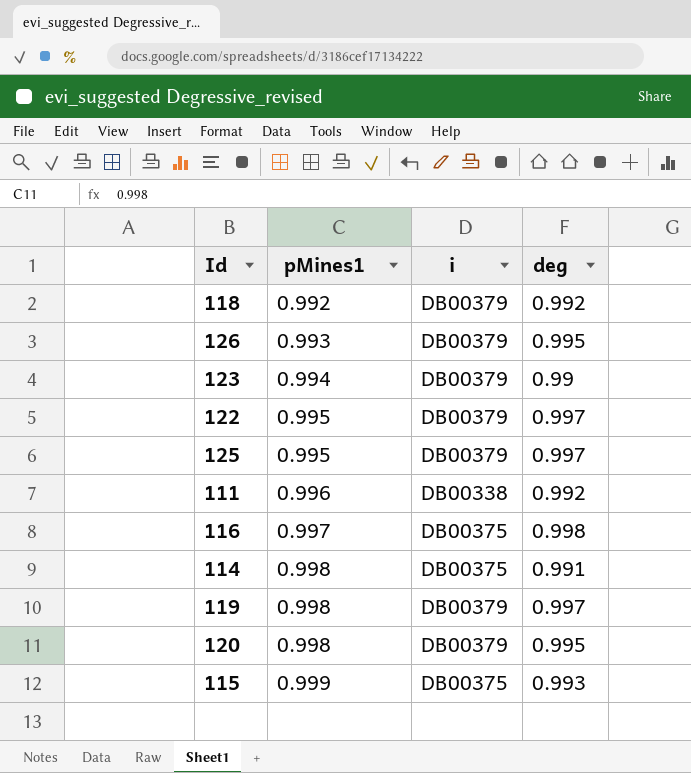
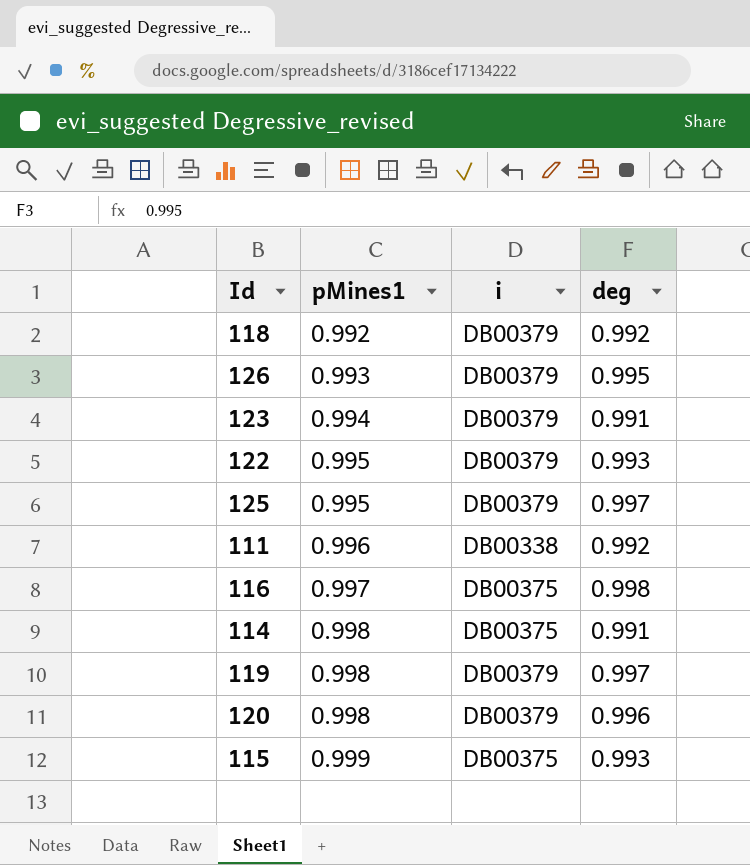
123 | deg: 0.99 -> 0.991
122 | deg: 0.997 -> 0.993
120 | deg: 0.995 -> 0.996

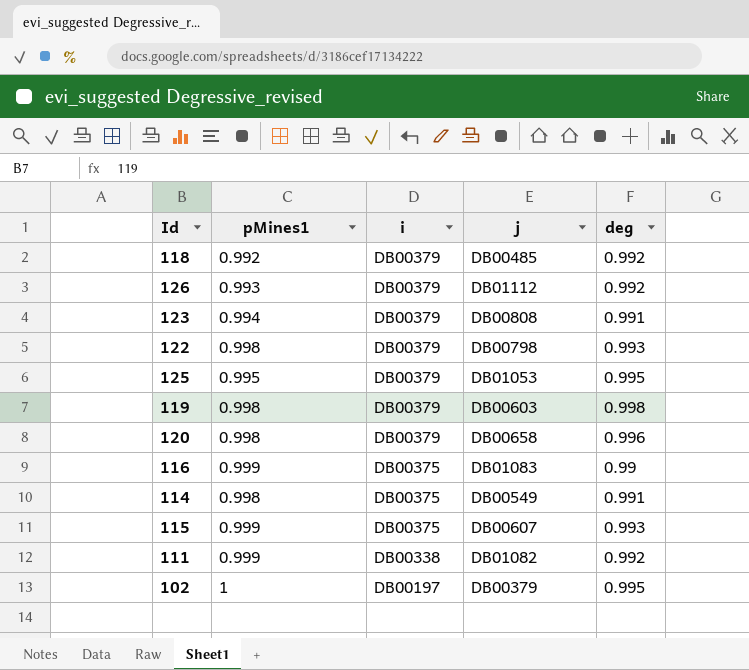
row order: pMines1 ascending -> i descending
column j | position: none -> 4
126 | deg: 0.995 -> 0.992
122 | pMines1: 0.995 -> 0.998
125 | deg: 0.997 -> 0.995
119 | deg: 0.997 -> 0.998
116 | pMines1: 0.997 -> 0.999
116 | deg: 0.998 -> 0.99
111 | pMines1: 0.996 -> 0.999
row 102: none -> 1 | DB00197 | DB00379 | 0.995

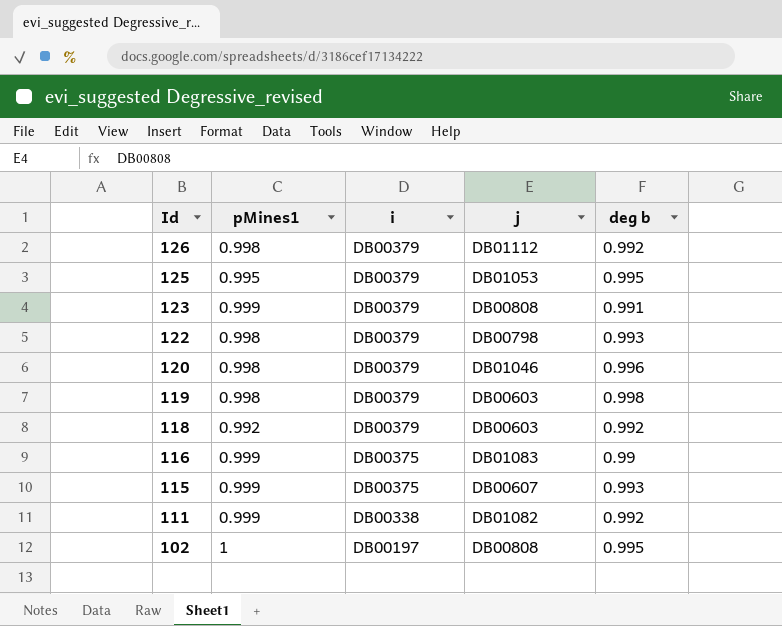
row order: i descending -> Id descending
column name: deg -> deg b
row 114: 0.998 | DB00375 | DB00549 | 0.991 -> none
126 | pMines1: 0.993 -> 0.998
123 | pMines1: 0.994 -> 0.999
120 | j: DB00658 -> DB01046
118 | j: DB00485 -> DB00603
102 | j: DB00379 -> DB00808

